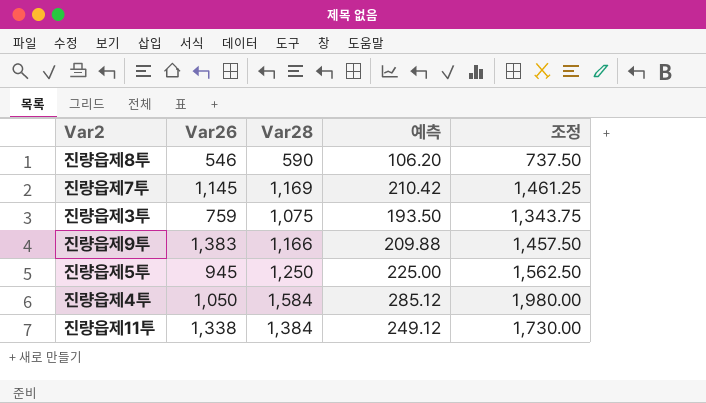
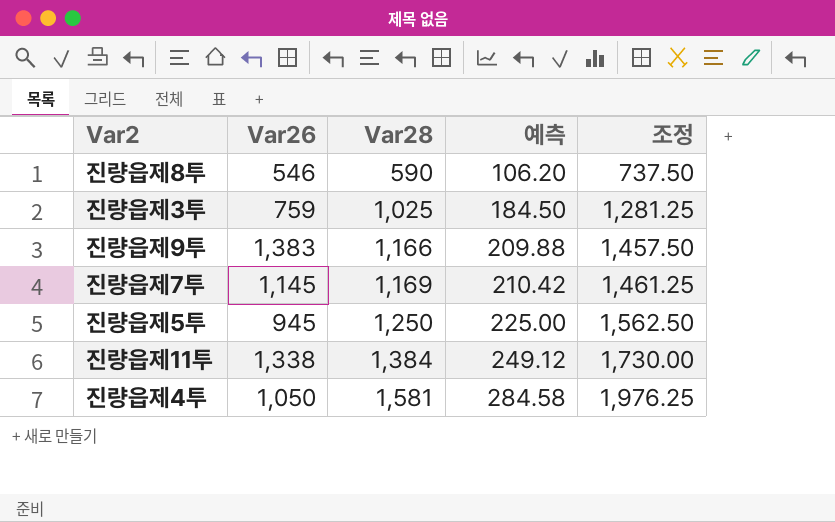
row order: none -> Var28 ascending
진량읍제3투 | Var28: 1,075 -> 1,025
진량읍제3투 | 예측: 193.50 -> 184.50
진량읍제3투 | 조정: 1,343.75 -> 1,281.25
진량읍제4투 | Var28: 1,584 -> 1,581
진량읍제4투 | 예측: 285.12 -> 284.58
진량읍제4투 | 조정: 1,980.00 -> 1,976.25

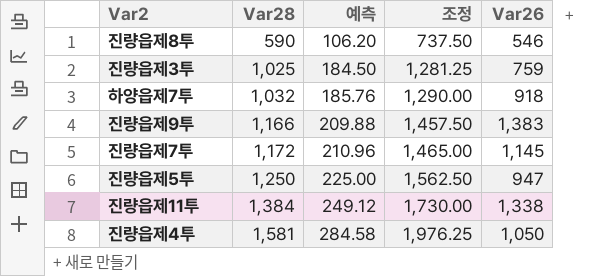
column Var26 | position: 2 -> 5
row 하양읍제7투: none -> 1,032 | 185.76 | 1,290.00 | 918
진량읍제7투 | Var28: 1,169 -> 1,172
진량읍제7투 | 예측: 210.42 -> 210.96
진량읍제7투 | 조정: 1,461.25 -> 1,465.00
진량읍제5투 | Var26: 945 -> 947

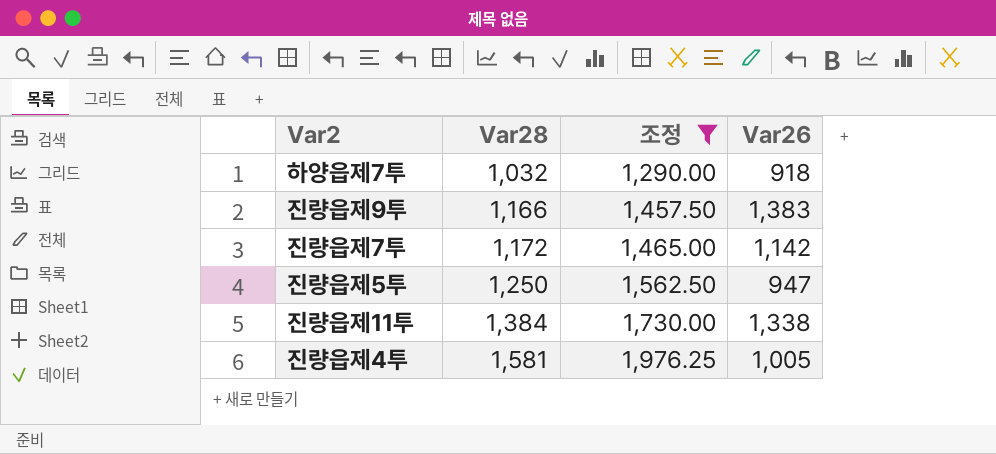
filter: none -> 조정 >= 1,290.00
column 예측 | formula: [Var28] * 0.18 -> none
진량읍제7투 | Var26: 1,145 -> 1,142
진량읍제4투 | Var26: 1,050 -> 1,005

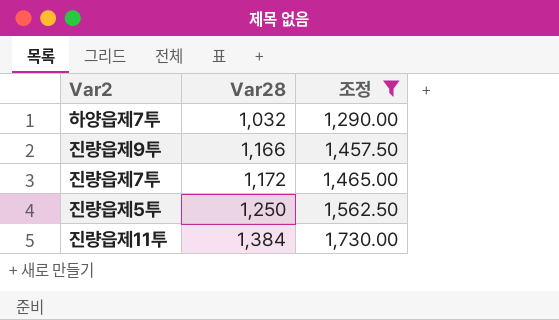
column Var26 | position: 4 -> none
row 진량읍제4투: 1,581 | 1,976.25 | 1,005 -> none

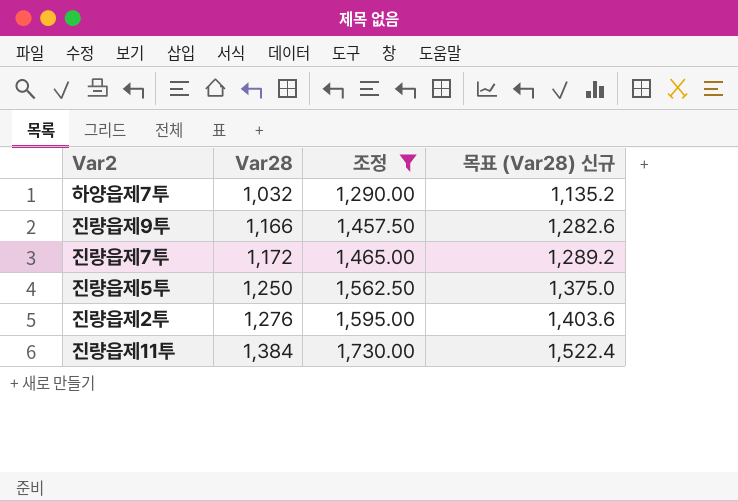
column 목표 (Var28) 신규 | formula: none -> [Var28] * 1.1
row 진량읍제2투: none -> 1,276 | 1,595.00 | 1,403.6

